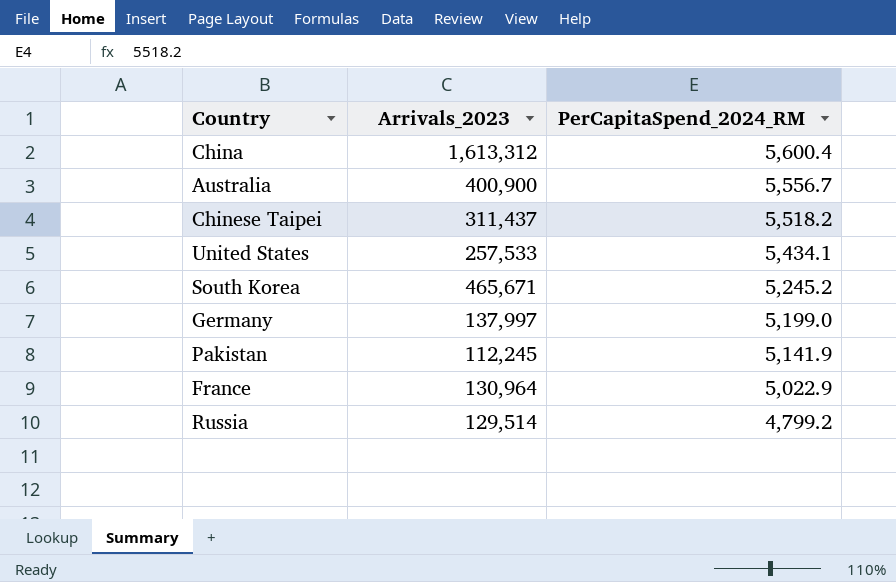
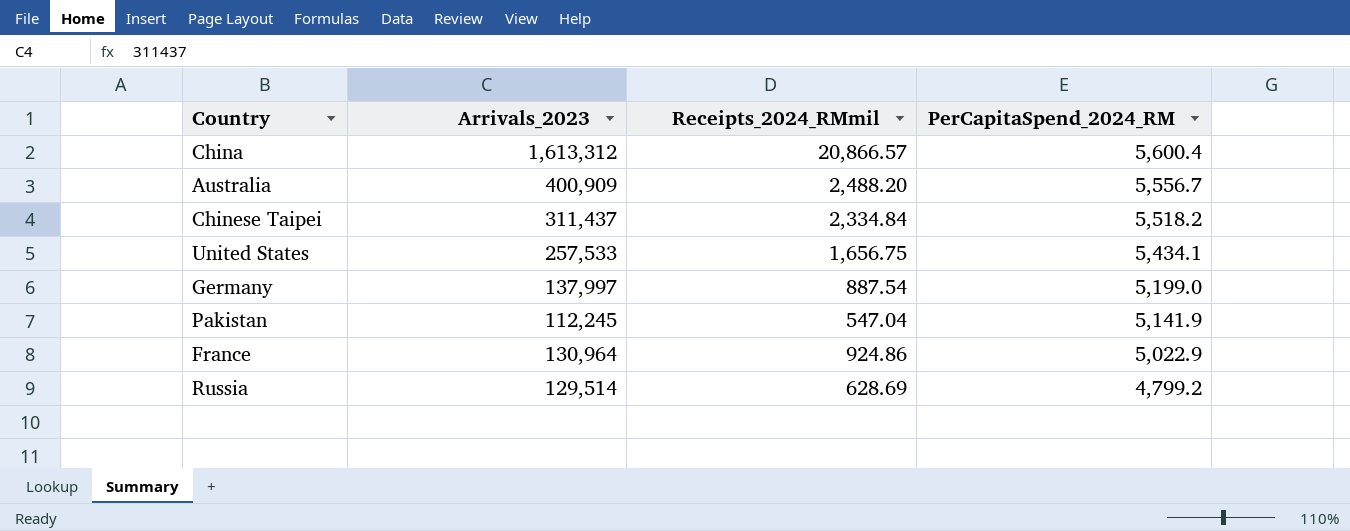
column Receipts_2024_RMmil | position: none -> 3
row South Korea: 465,671 | 5,245.2 -> none
Australia | Arrivals_2023: 400,900 -> 400,909

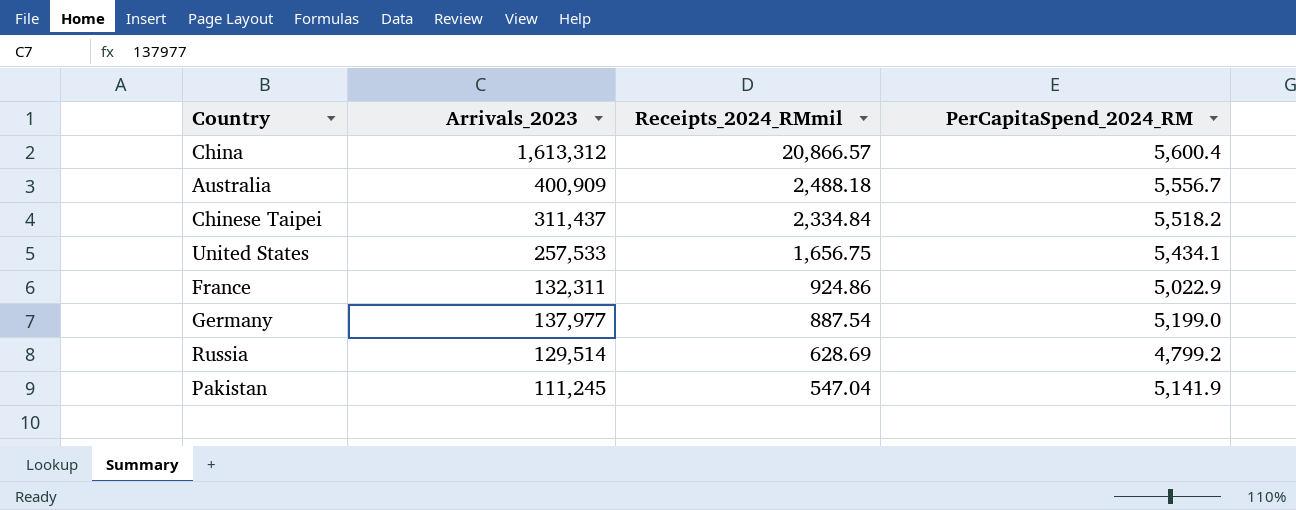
row order: PerCapitaSpend_2024_RM descending -> Receipts_2024_RMmil descending
Australia | Receipts_2024_RMmil: 2,488.20 -> 2,488.18
France | Arrivals_2023: 130,964 -> 132,311
Germany | Arrivals_2023: 137,997 -> 137,977
Pakistan | Arrivals_2023: 112,245 -> 111,245

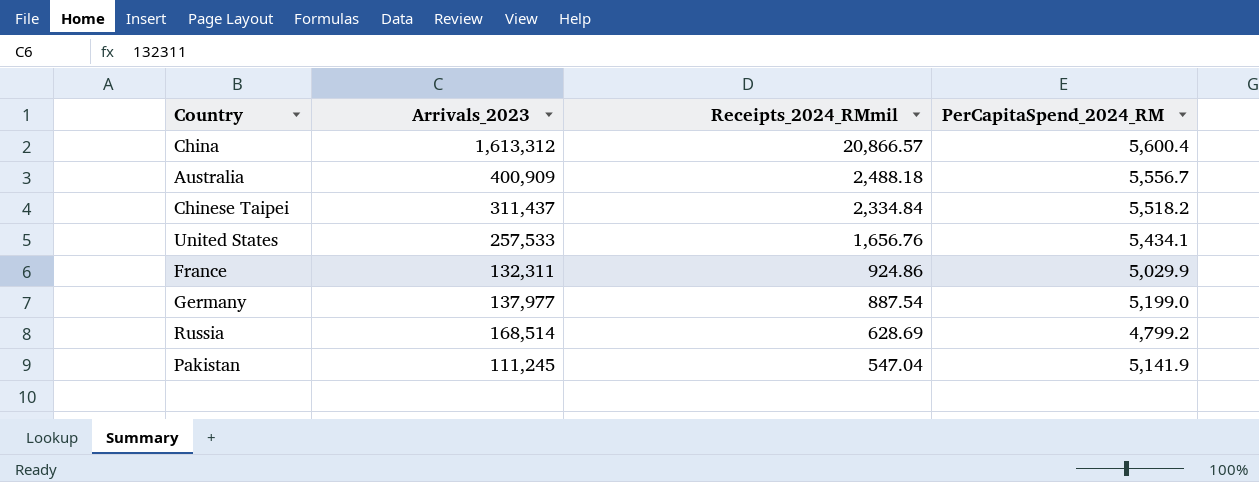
United States | Receipts_2024_RMmil: 1,656.75 -> 1,656.76
France | PerCapitaSpend_2024_RM: 5,022.9 -> 5,029.9
Russia | Arrivals_2023: 129,514 -> 168,514

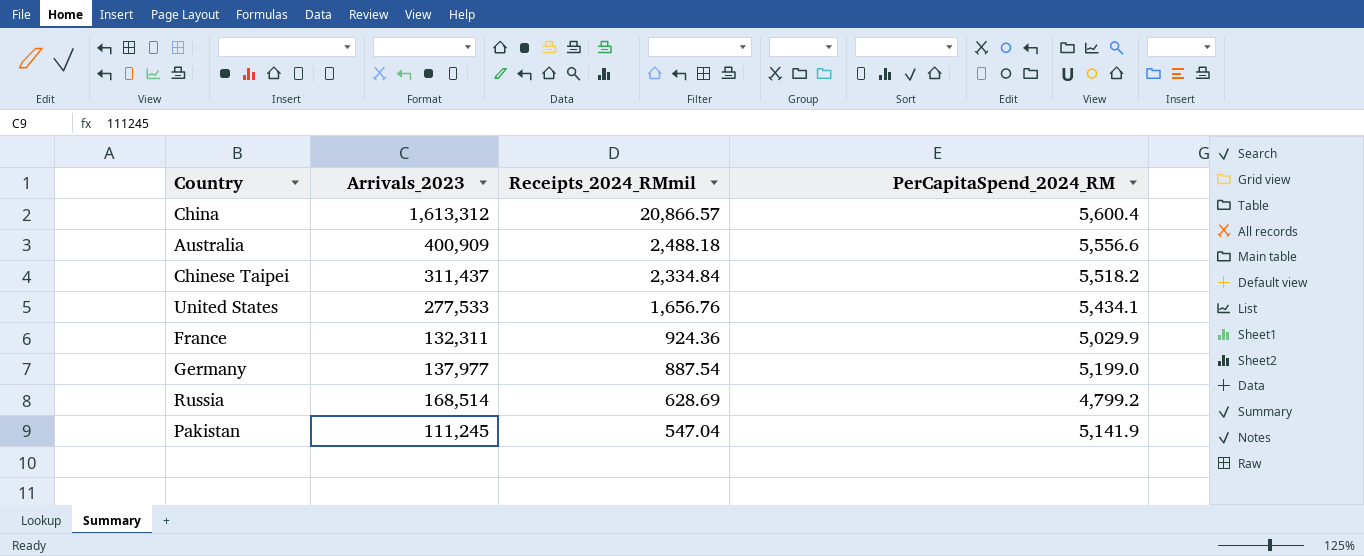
Australia | PerCapitaSpend_2024_RM: 5,556.7 -> 5,556.6
United States | Arrivals_2023: 257,533 -> 277,533
France | Receipts_2024_RMmil: 924.86 -> 924.36

